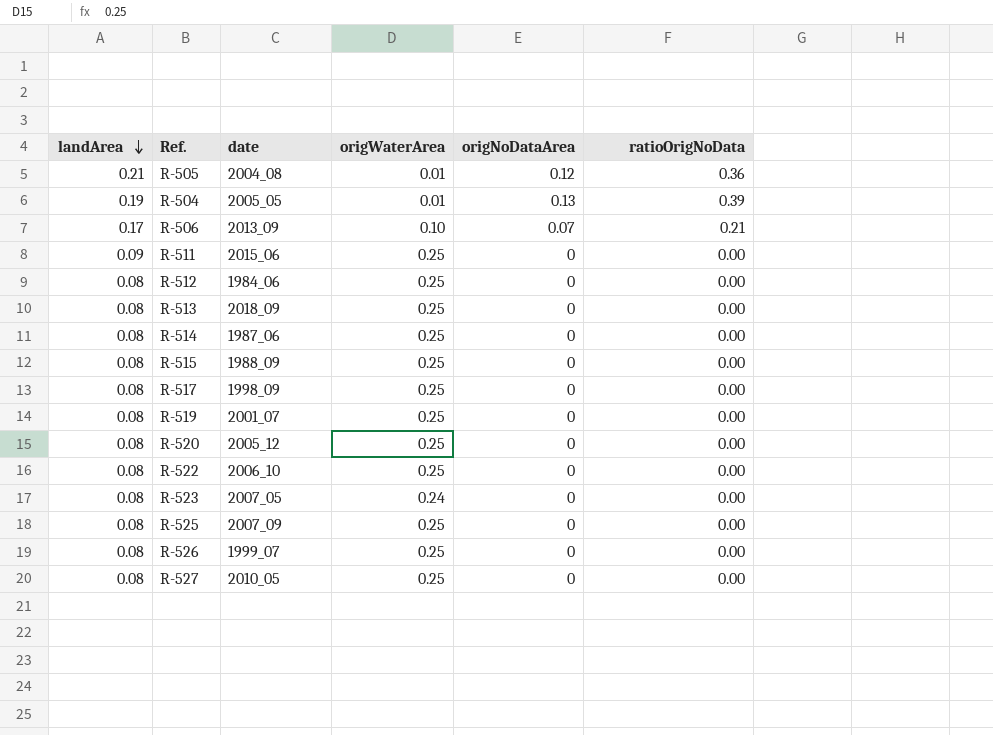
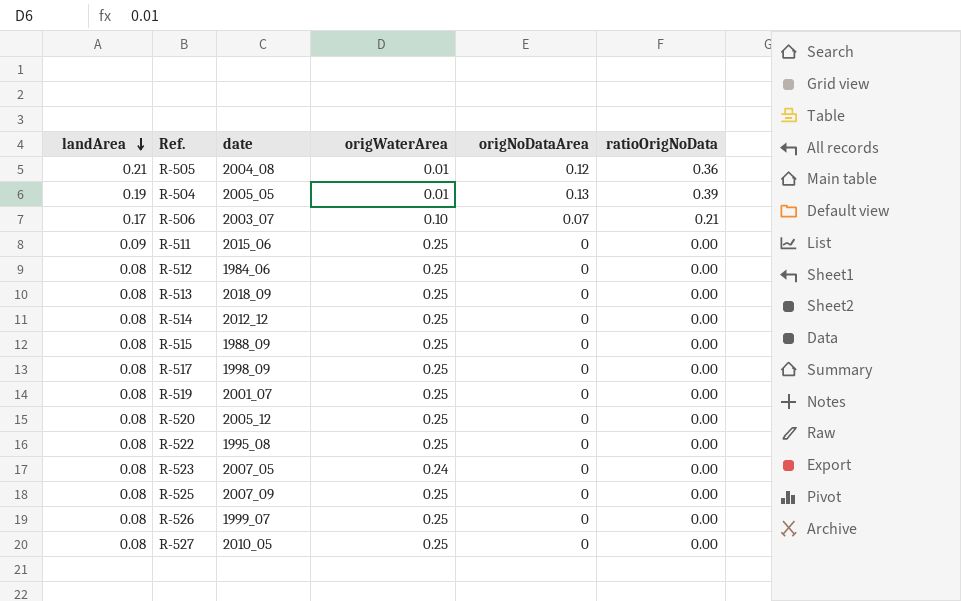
R-506 | date: 2013_09 -> 2003_07
R-514 | date: 1987_06 -> 2012_12
R-522 | date: 2006_10 -> 1995_08

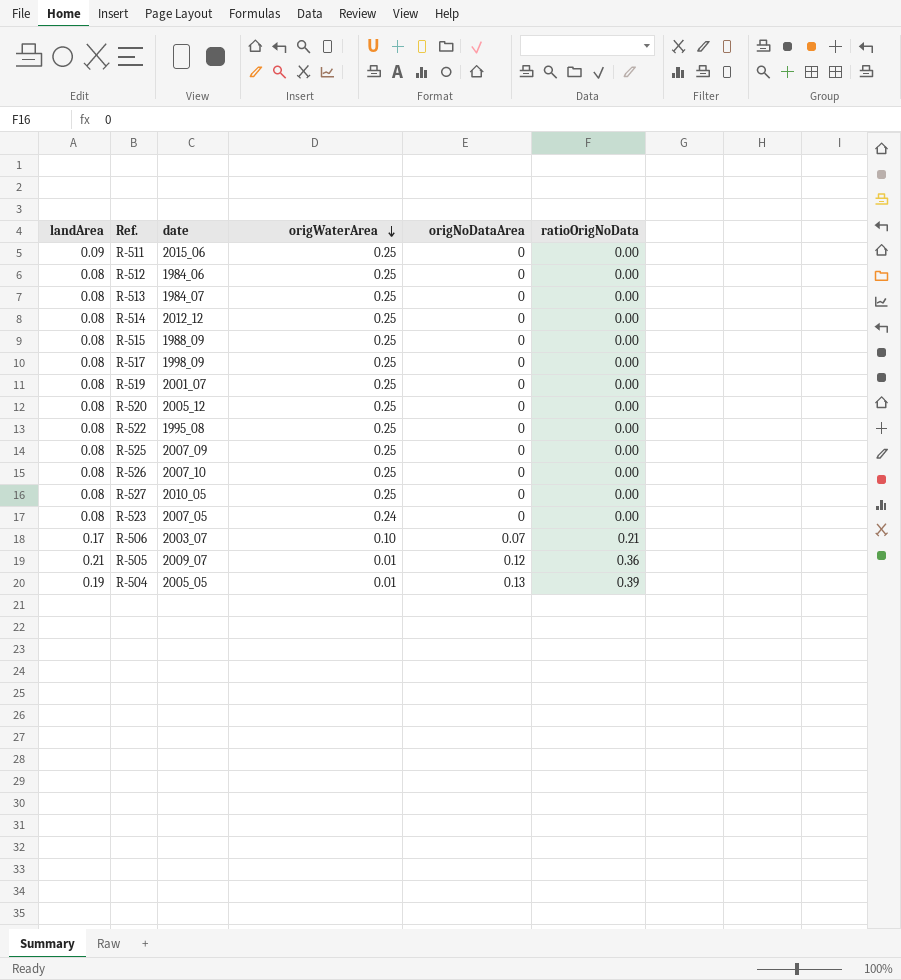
row order: landArea descending -> origWaterArea descending
R-513 | date: 2018_09 -> 1984_07
R-526 | date: 1999_07 -> 2007_10
R-505 | date: 2004_08 -> 2009_07

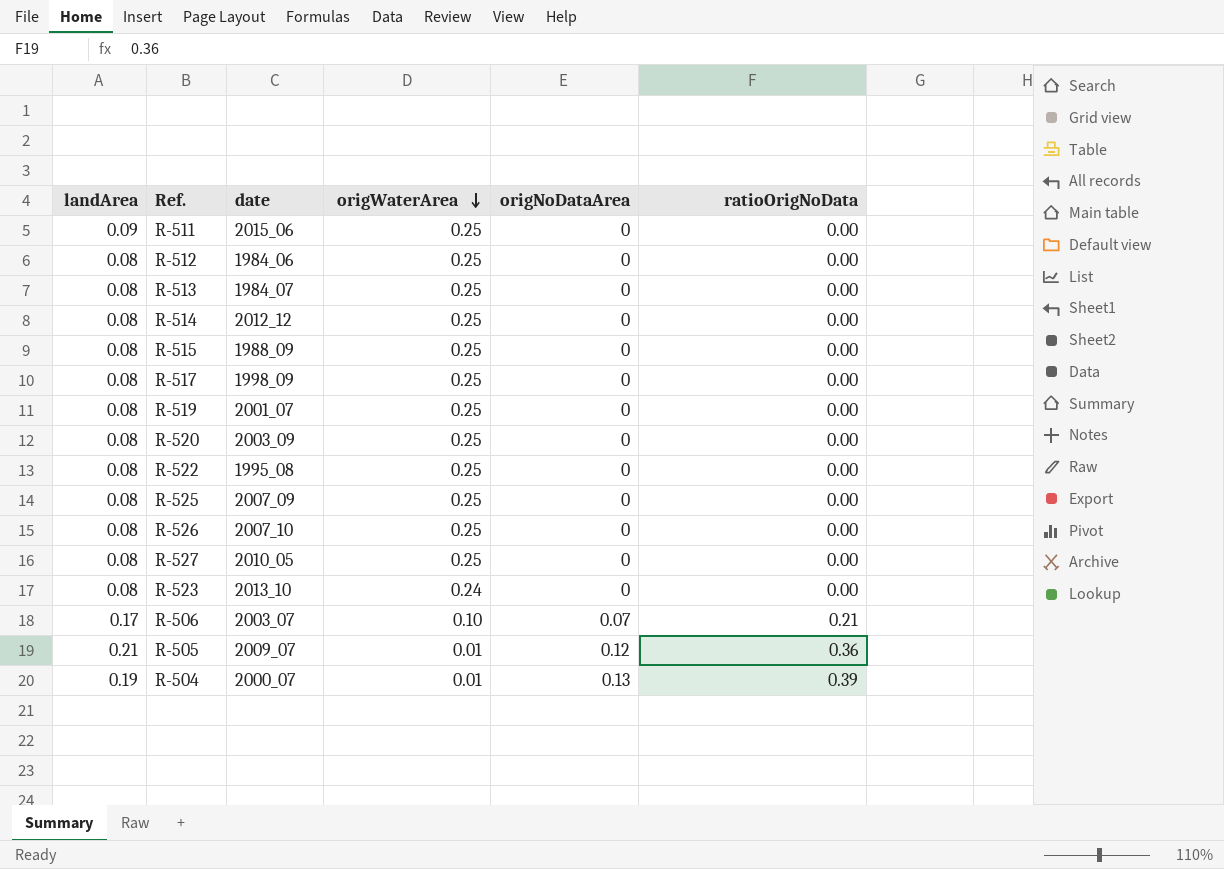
R-520 | date: 2005_12 -> 2003_09
R-523 | date: 2007_05 -> 2013_10
R-504 | date: 2005_05 -> 2000_07

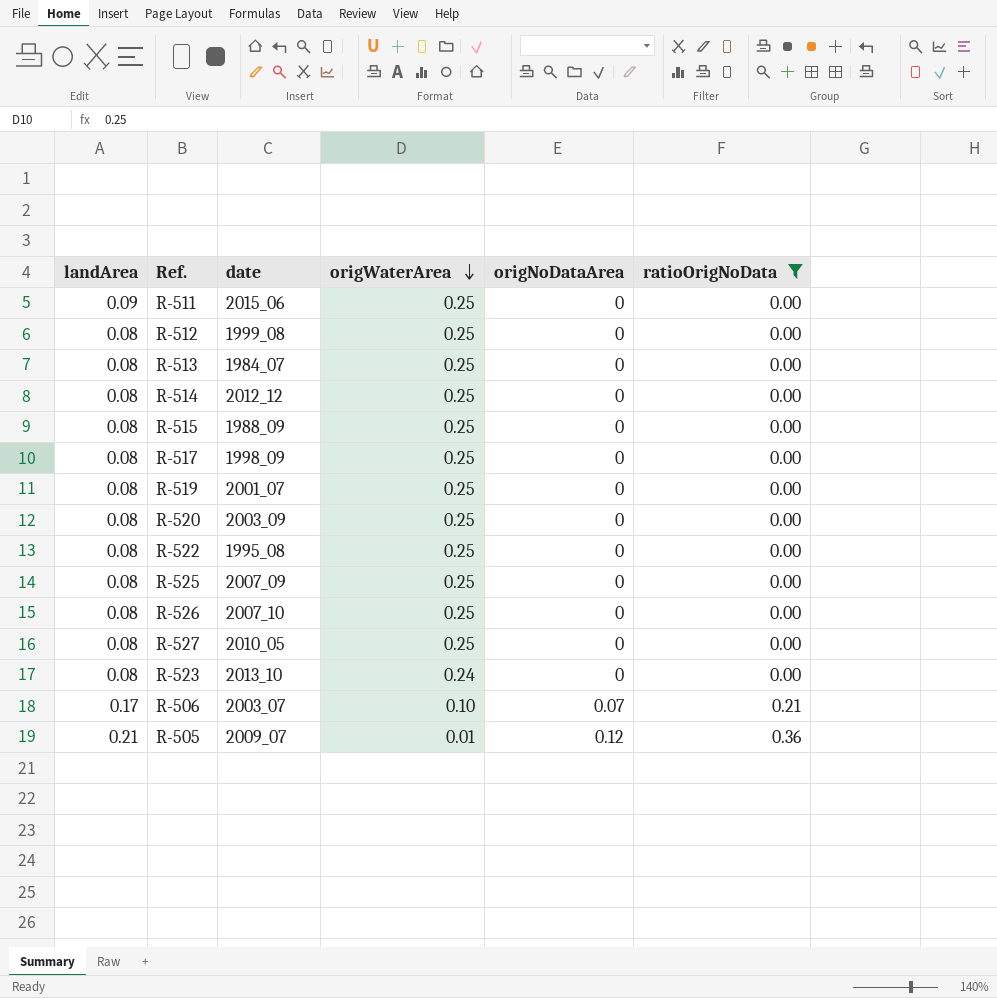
filter: none -> ratioOrigNoData != 0.39
R-512 | date: 1984_06 -> 1999_08

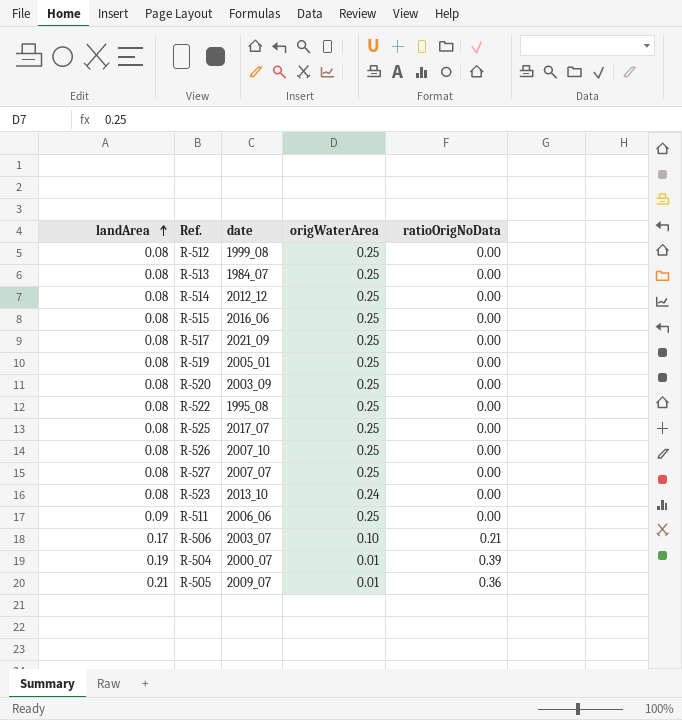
filter: ratioOrigNoData != 0.39 -> none
row order: origWaterArea descending -> landArea ascending
column origNoDataArea | position: 5 -> none
R-515 | date: 1988_09 -> 2016_06
R-517 | date: 1998_09 -> 2021_09
R-519 | date: 2001_07 -> 2005_01
R-525 | date: 2007_09 -> 2017_07
R-527 | date: 2010_05 -> 2007_07
R-511 | date: 2015_06 -> 2006_06

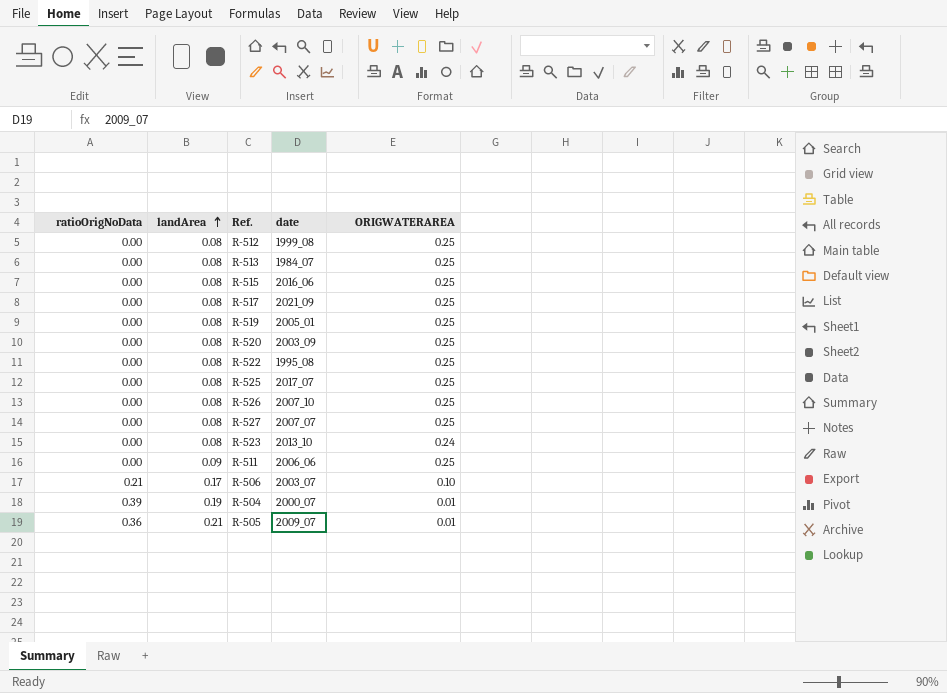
column ratioOrigNoData | position: 5 -> 1
column name: origWaterArea -> ORIGWATERAREA
row R-514: 0.08 | 2012_12 | 0.25 | 0.00 -> none

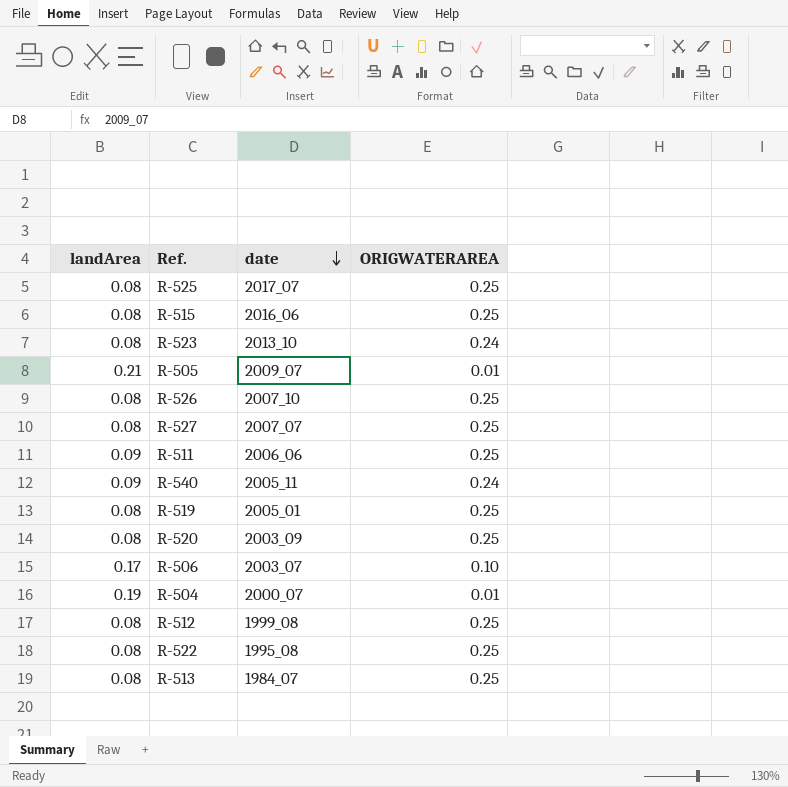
row order: landArea ascending -> date descending
column ratioOrigNoData | position: 1 -> none
row R-517: 0.00 | 0.08 | 2021_09 | 0.25 -> none
row R-540: none -> 0.09 | 2005_11 | 0.24

